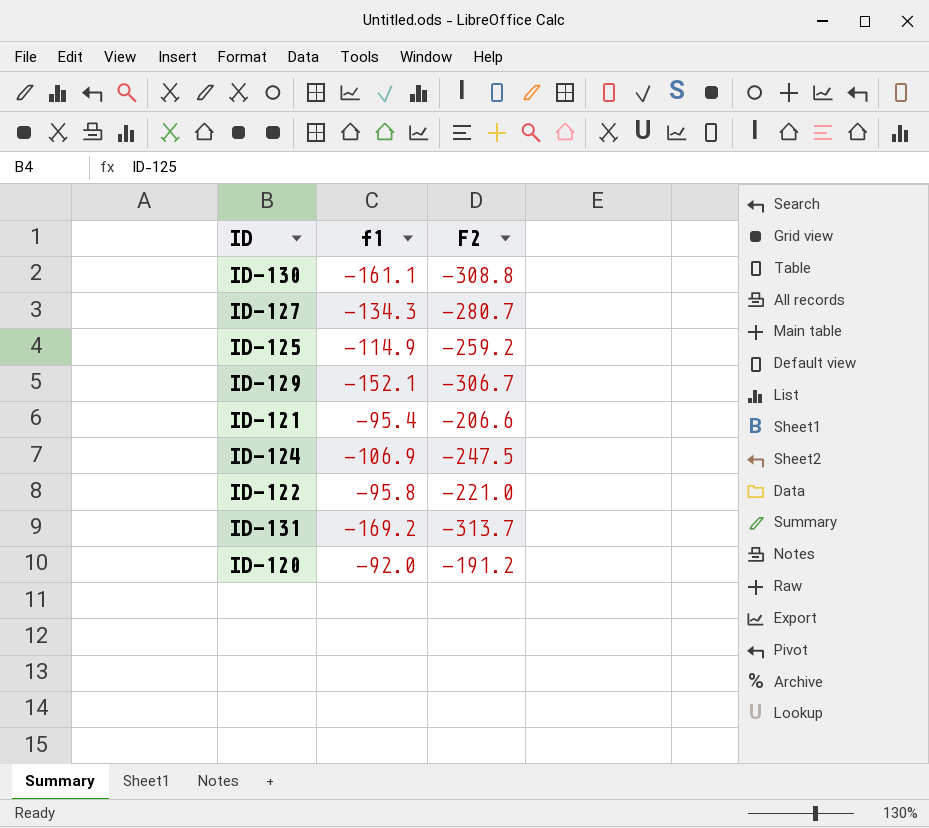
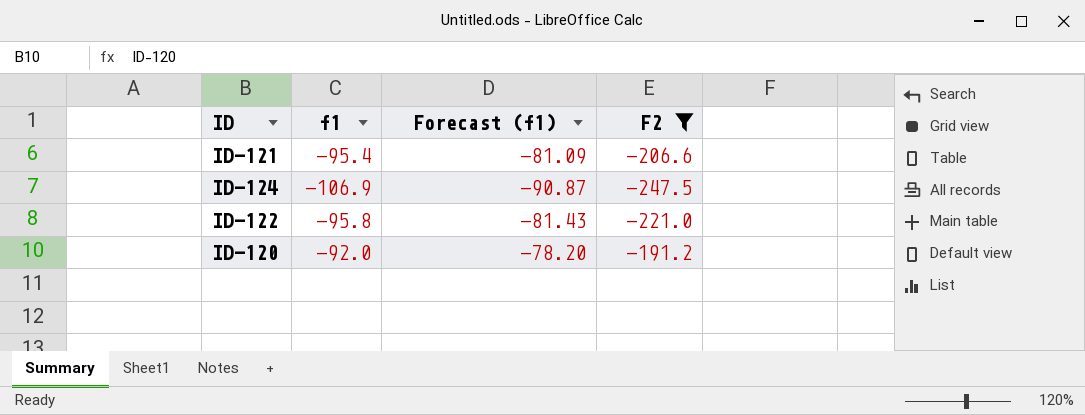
filter: none -> F2 >= -247.5
column Forecast (f1) | formula: none -> [f1] * 0.85

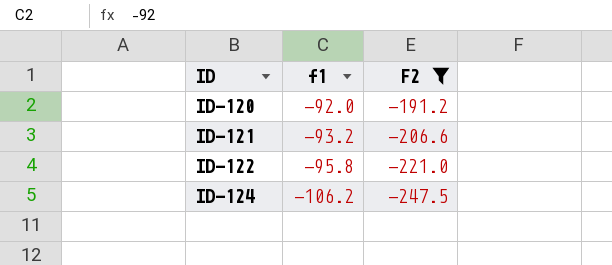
row order: none -> ID ascending
column Forecast (f1) | formula: [f1] * 0.85 -> none
ID-121 | f1: -95.4 -> -93.2
ID-124 | f1: -106.9 -> -106.2

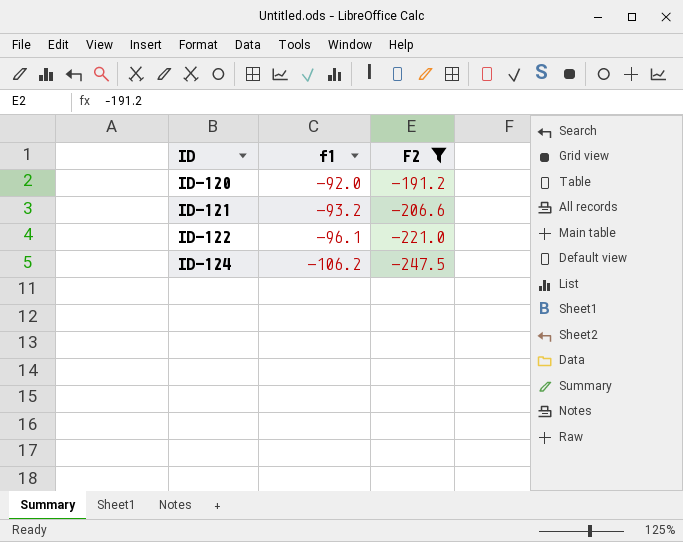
ID-122 | f1: -95.8 -> -96.1

